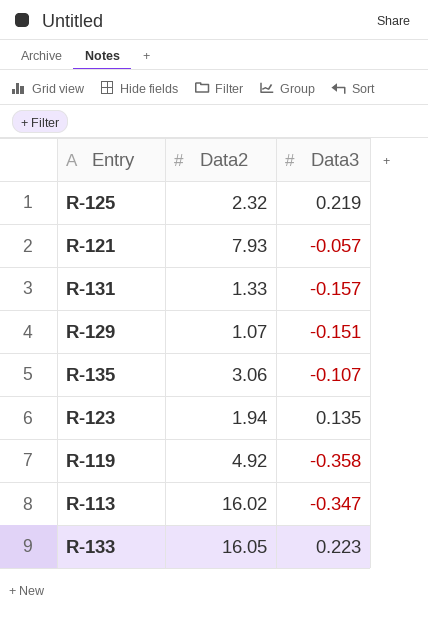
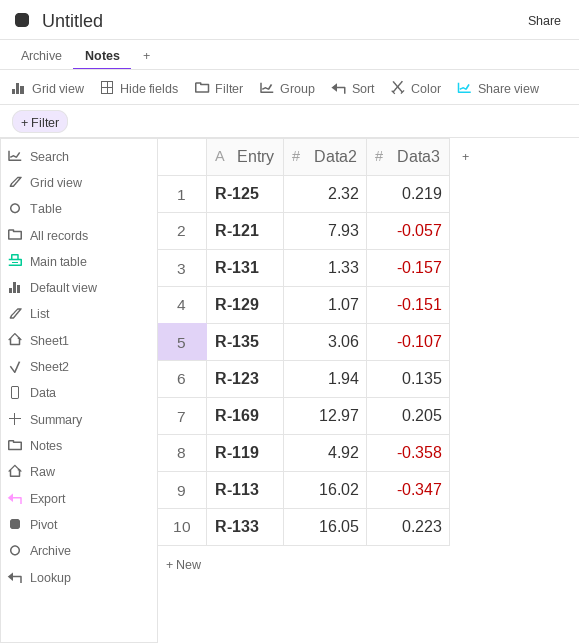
row R-169: none -> 12.97 | 0.205

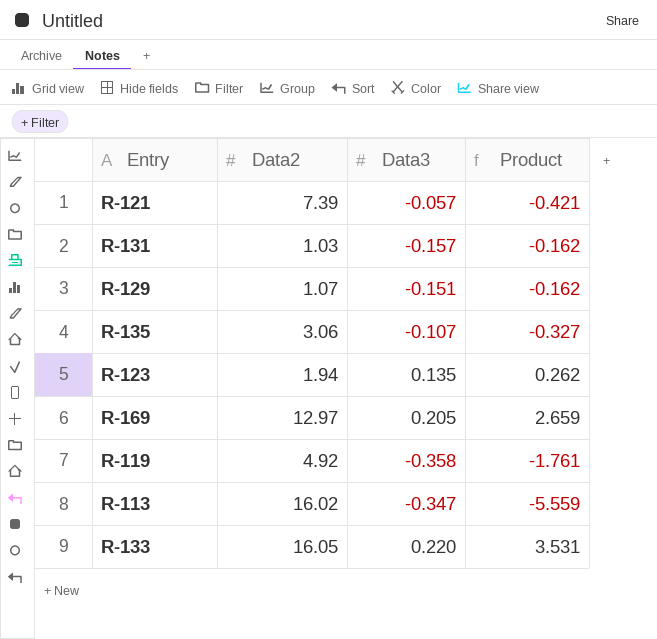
column Product | formula: none -> [Data2] * [Data3]
row R-125: 2.32 | 0.219 -> none
R-121 | Data2: 7.93 -> 7.39
R-131 | Data2: 1.33 -> 1.03
R-133 | Data3: 0.223 -> 0.220

